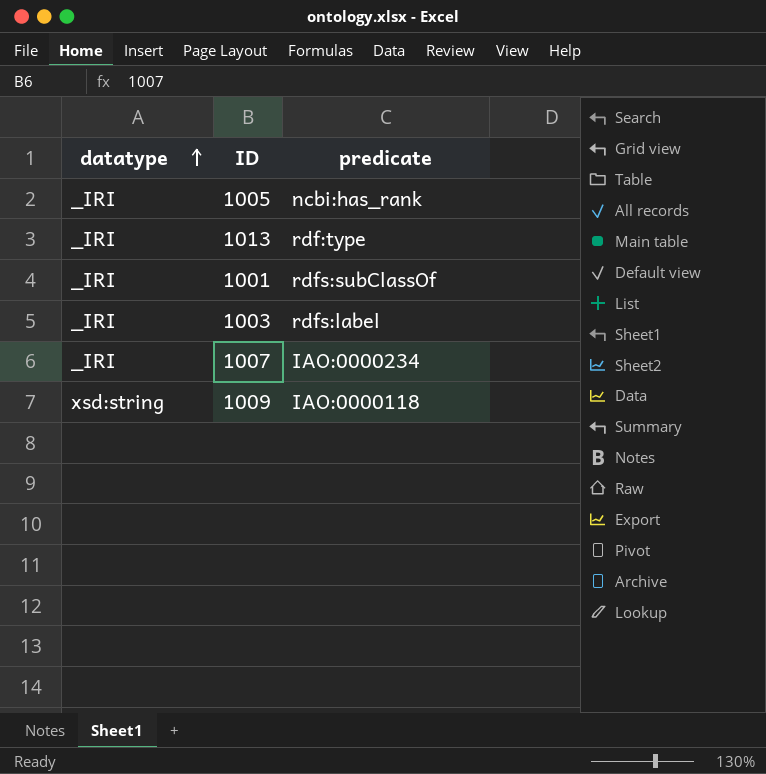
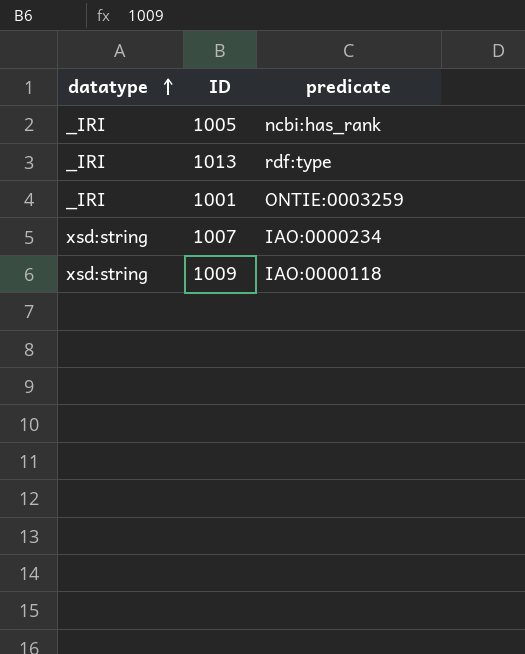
row 1003: _IRI | rdfs:label -> none
1001 | predicate: rdfs:subClassOf -> ONTIE:0003259
1007 | datatype: _IRI -> xsd:string

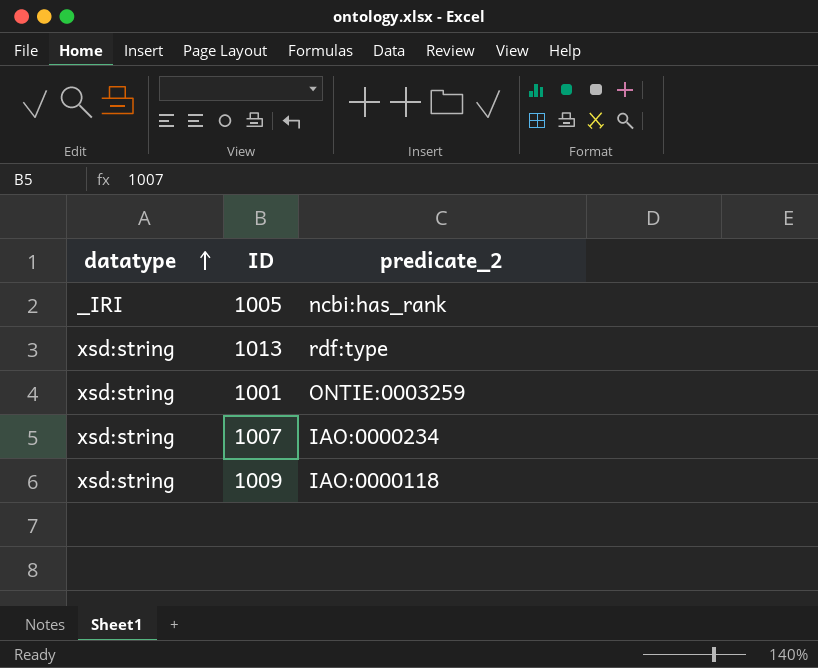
column name: predicate -> predicate_2
1013 | datatype: _IRI -> xsd:string
1001 | datatype: _IRI -> xsd:string

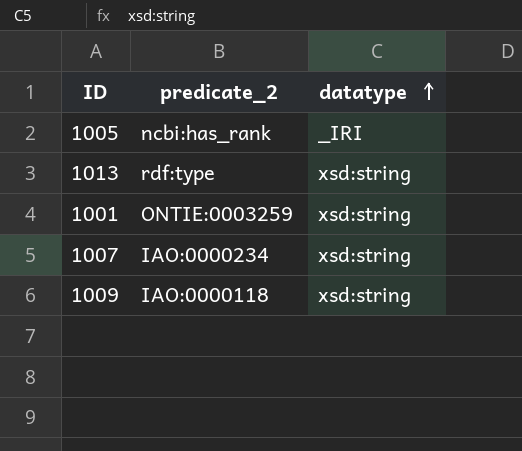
column datatype | position: 1 -> 3

